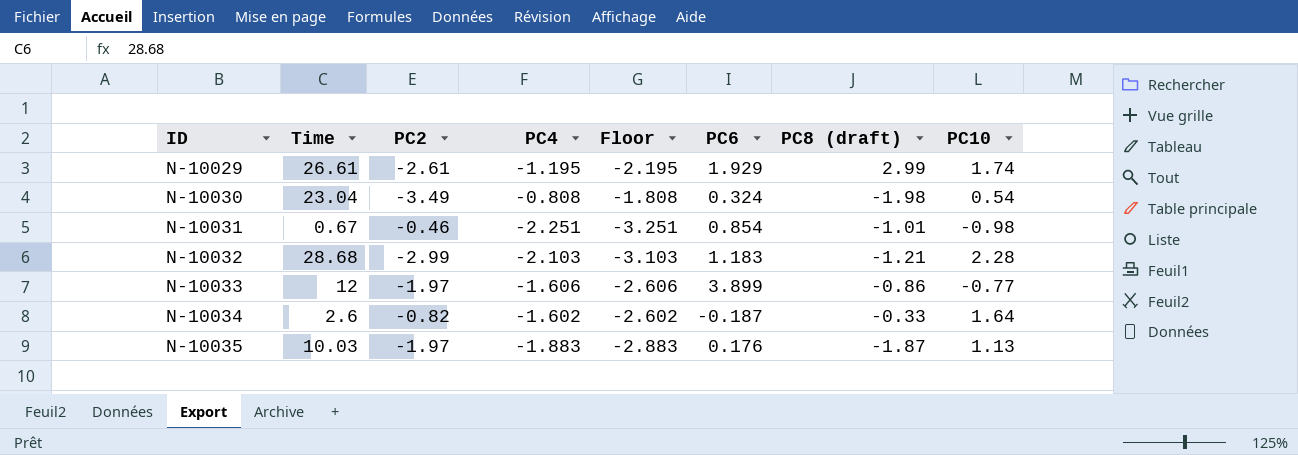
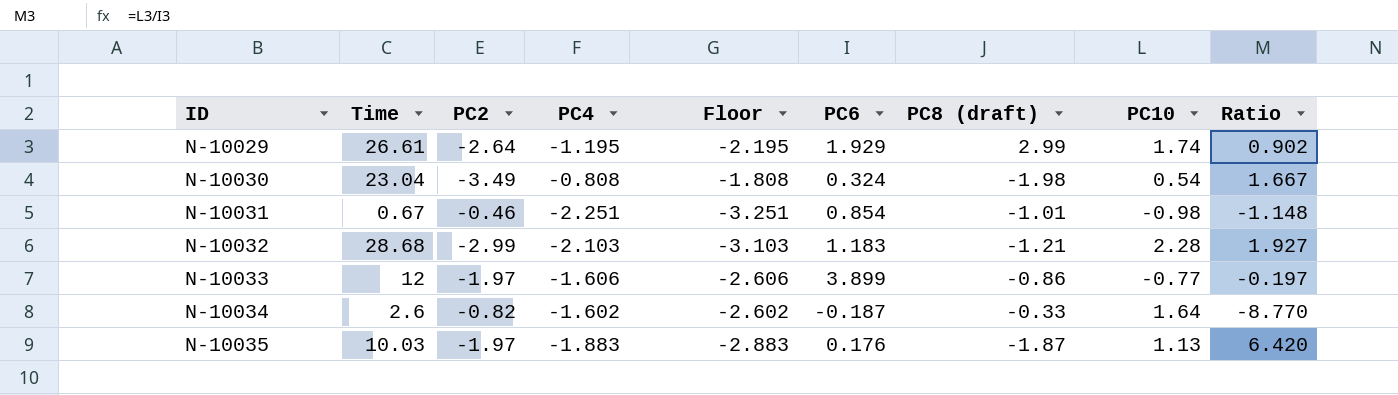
column Ratio | formula: none -> [PC10] / [PC6]
N-10029 | PC2: -2.61 -> -2.64

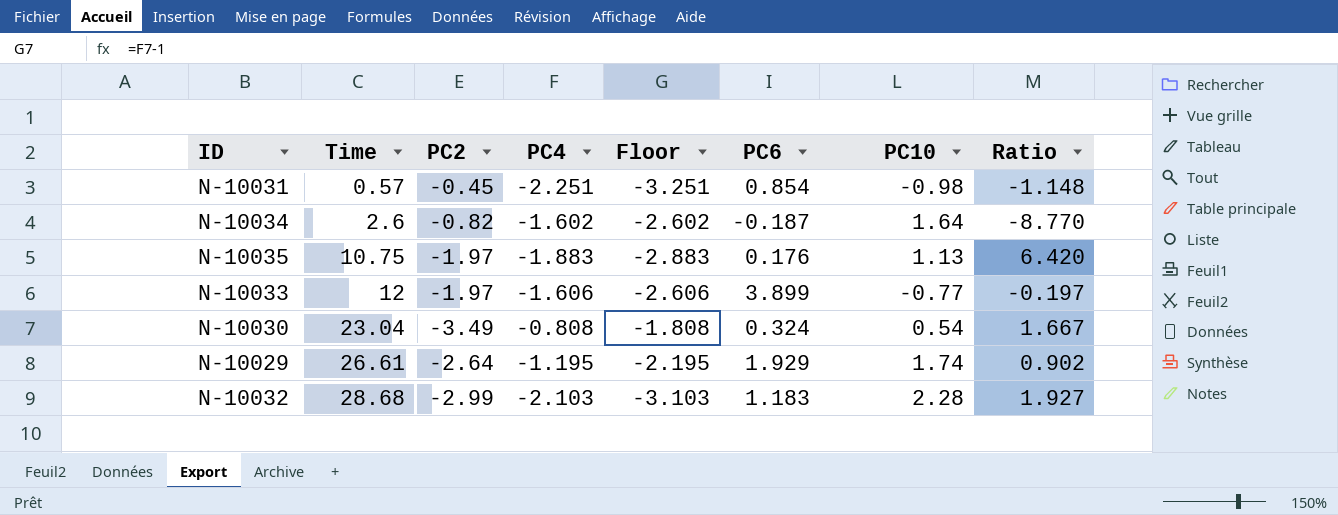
row order: ID ascending -> Time ascending
column PC8 (draft) | position: 7 -> none
N-10031 | Time: 0.67 -> 0.57
N-10031 | PC2: -0.46 -> -0.45
N-10035 | Time: 10.03 -> 10.75

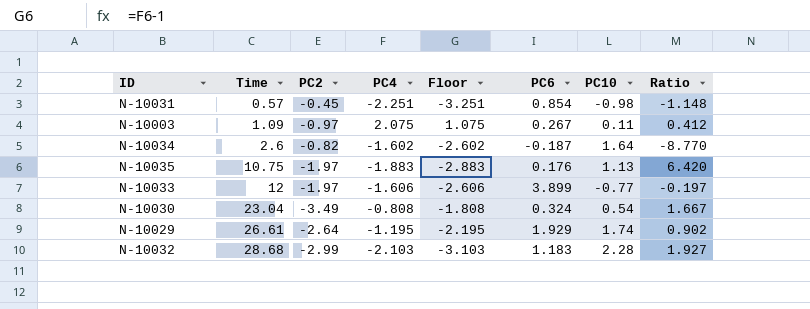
row N-10003: none -> 1.09 | -0.97 | 2.075 | 1.075 | 0.267 | 0.11 | 0.412

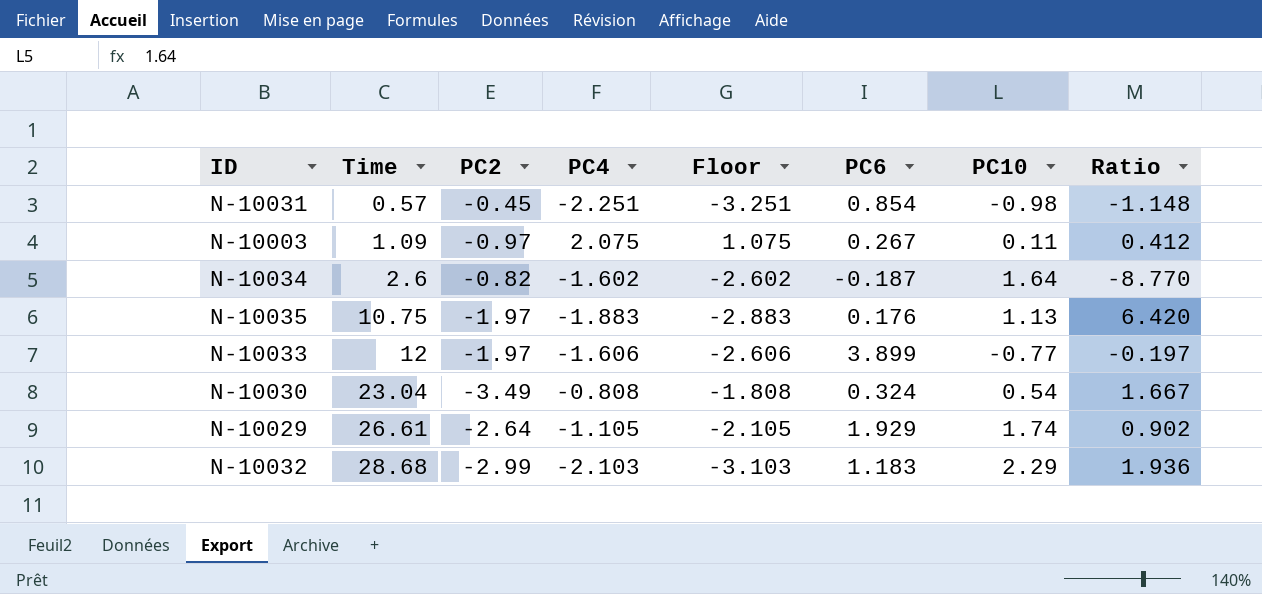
N-10029 | PC4: -1.195 -> -1.105
N-10029 | Floor: -2.195 -> -2.105
N-10032 | PC10: 2.28 -> 2.29
N-10032 | Ratio: 1.927 -> 1.936

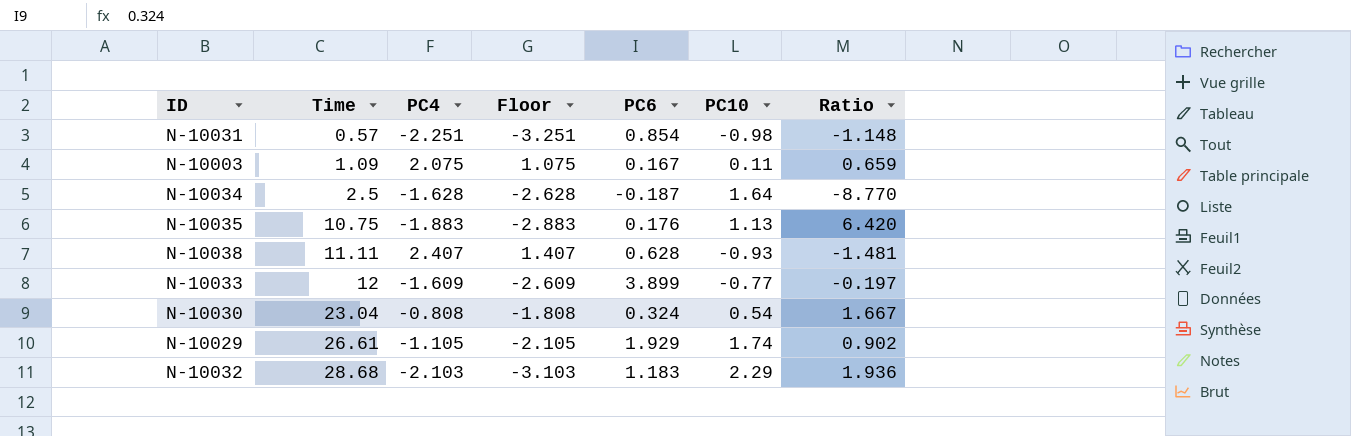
column PC2 | position: 3 -> none
N-10003 | PC6: 0.267 -> 0.167
N-10003 | Ratio: 0.412 -> 0.659
N-10034 | Time: 2.6 -> 2.5
N-10034 | PC4: -1.602 -> -1.628
N-10034 | Floor: -2.602 -> -2.628
row N-10038: none -> 11.11 | 2.407 | 1.407 | 0.628 | -0.93 | -1.481
N-10033 | PC4: -1.606 -> -1.609
N-10033 | Floor: -2.606 -> -2.609

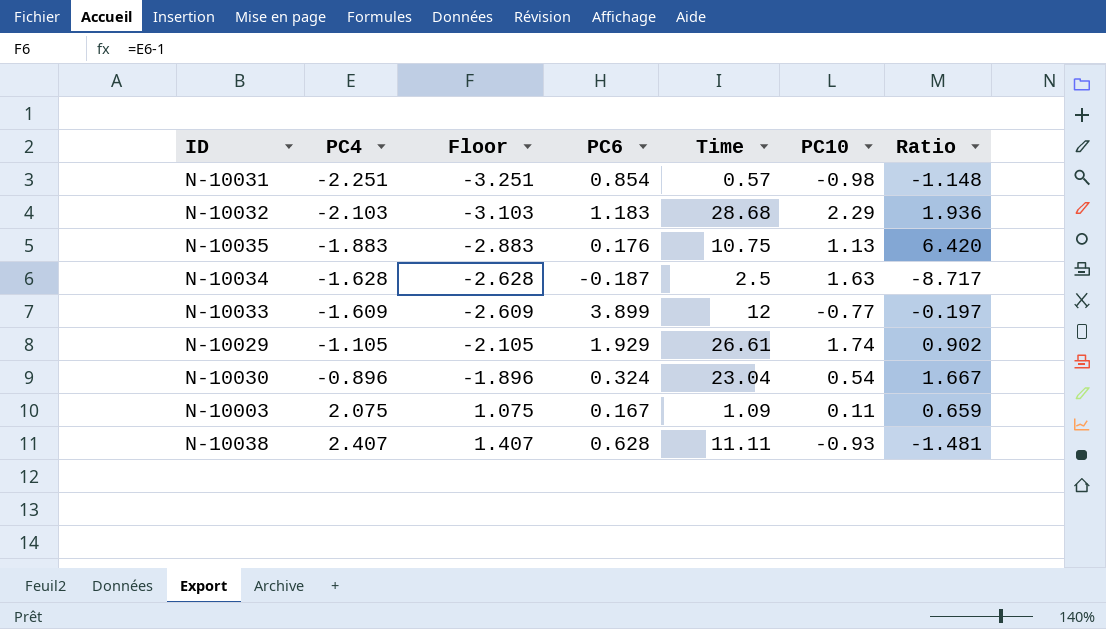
row order: Time ascending -> PC4 ascending
column Time | position: 2 -> 5
N-10034 | PC10: 1.64 -> 1.63
N-10034 | Ratio: -8.770 -> -8.717
N-10030 | PC4: -0.808 -> -0.896
N-10030 | Floor: -1.808 -> -1.896

